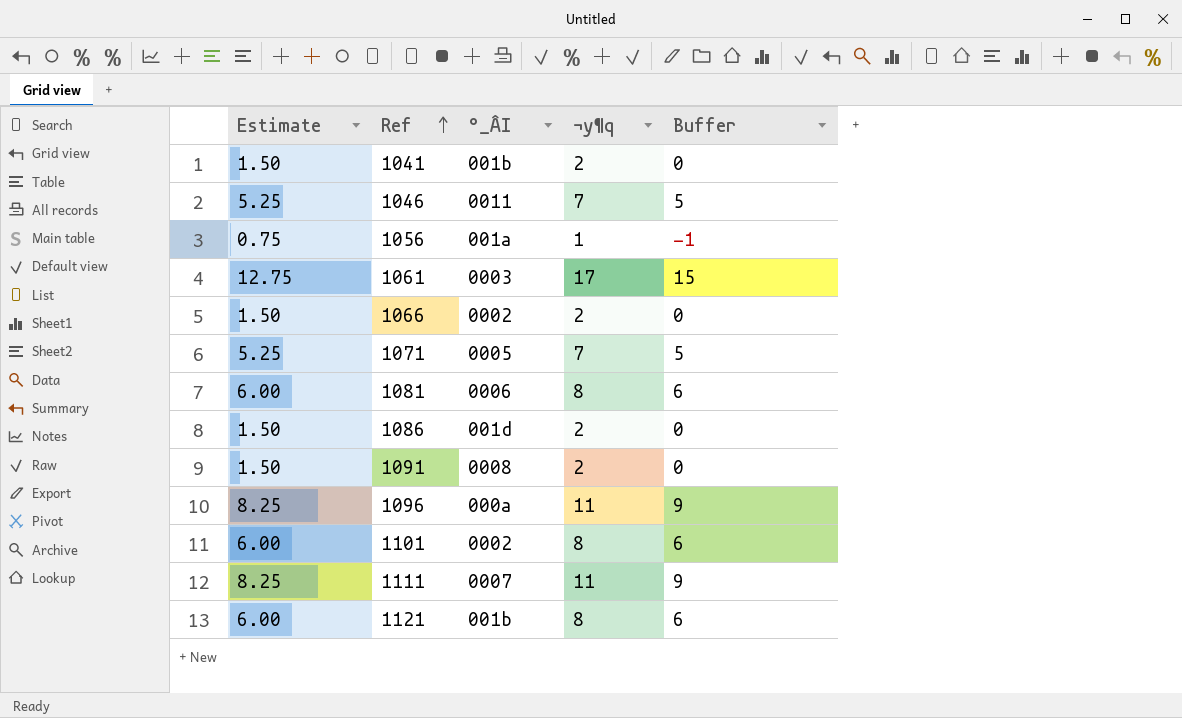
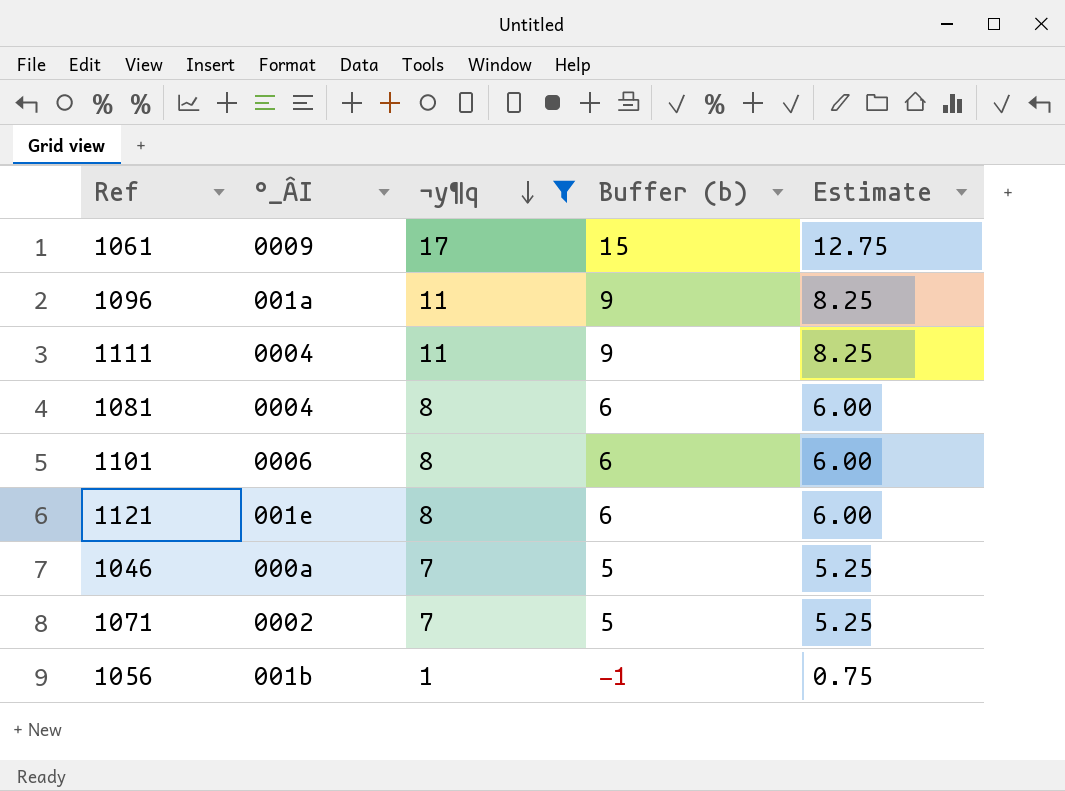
filter: none -> ¬y¶q != 2
row order: Ref ascending -> ¬y¶q descending
column name: Buffer -> Buffer (b)
column Estimate | position: 1 -> 5
1061 | °_ÂI: 0003 -> 0009
1096 | °_ÂI: 000a -> 001a
1111 | °_ÂI: 0007 -> 0004
1081 | °_ÂI: 0006 -> 0004
1101 | °_ÂI: 0002 -> 0006
1121 | °_ÂI: 001b -> 001e
1046 | °_ÂI: 0011 -> 000a
1071 | °_ÂI: 0005 -> 0002
1056 | °_ÂI: 001a -> 001b

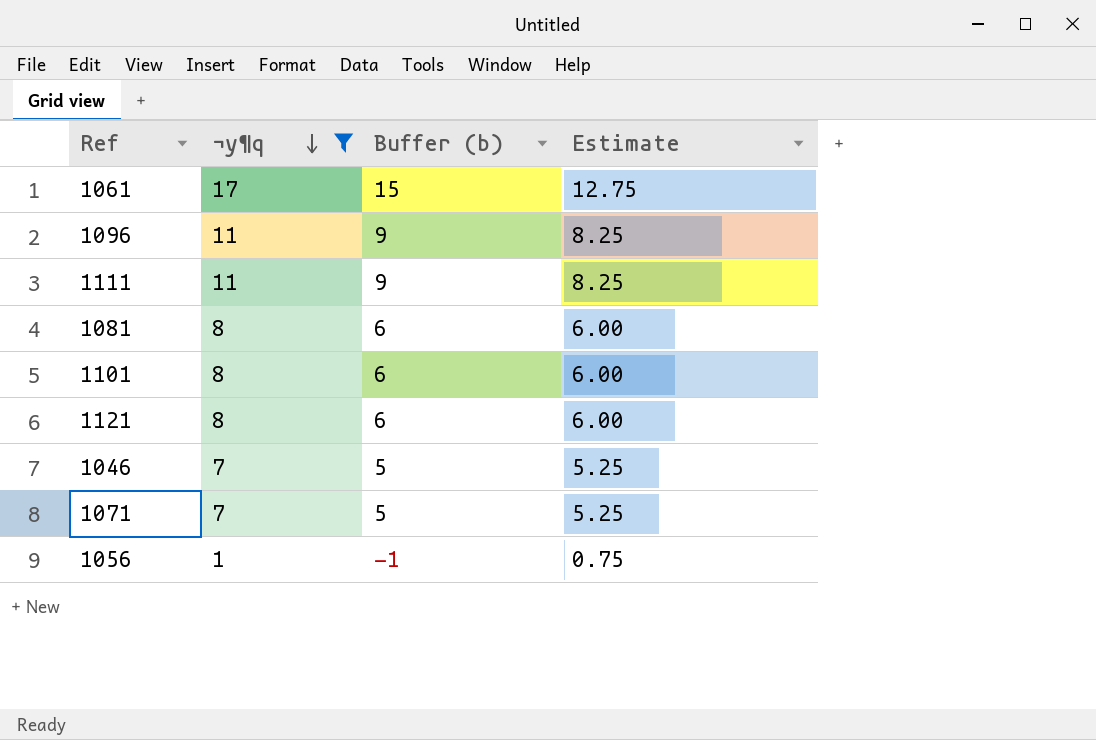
column °_ÂI | position: 2 -> none

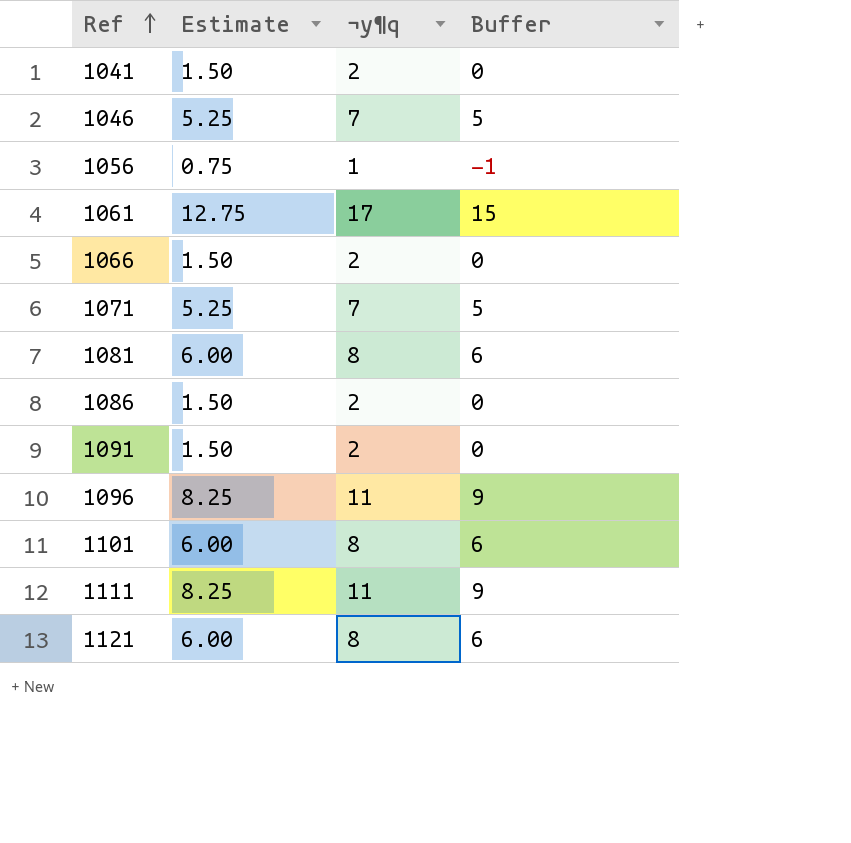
filter: ¬y¶q != 2 -> none
row order: ¬y¶q descending -> Ref ascending
column Estimate | position: 4 -> 2
column name: Buffer (b) -> Buffer

